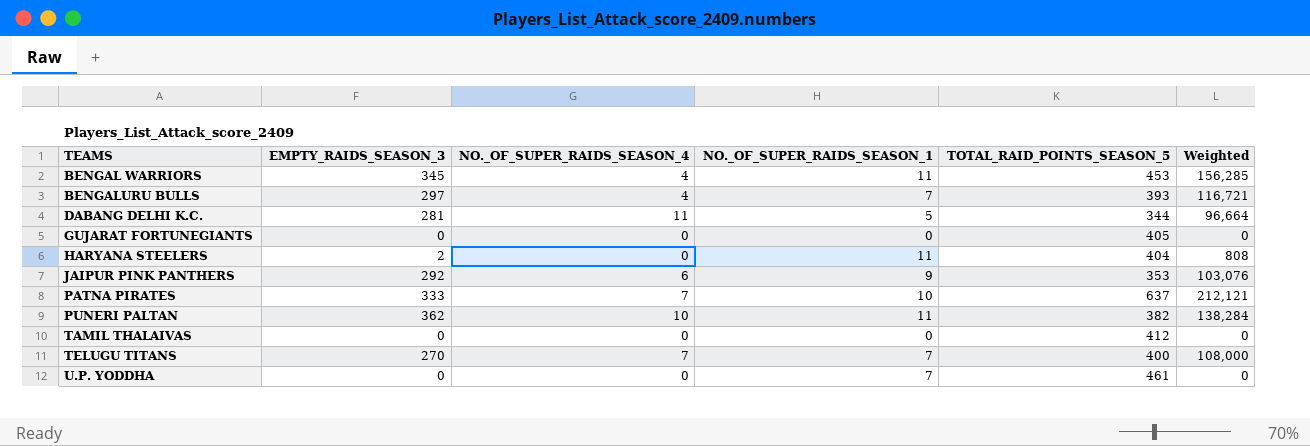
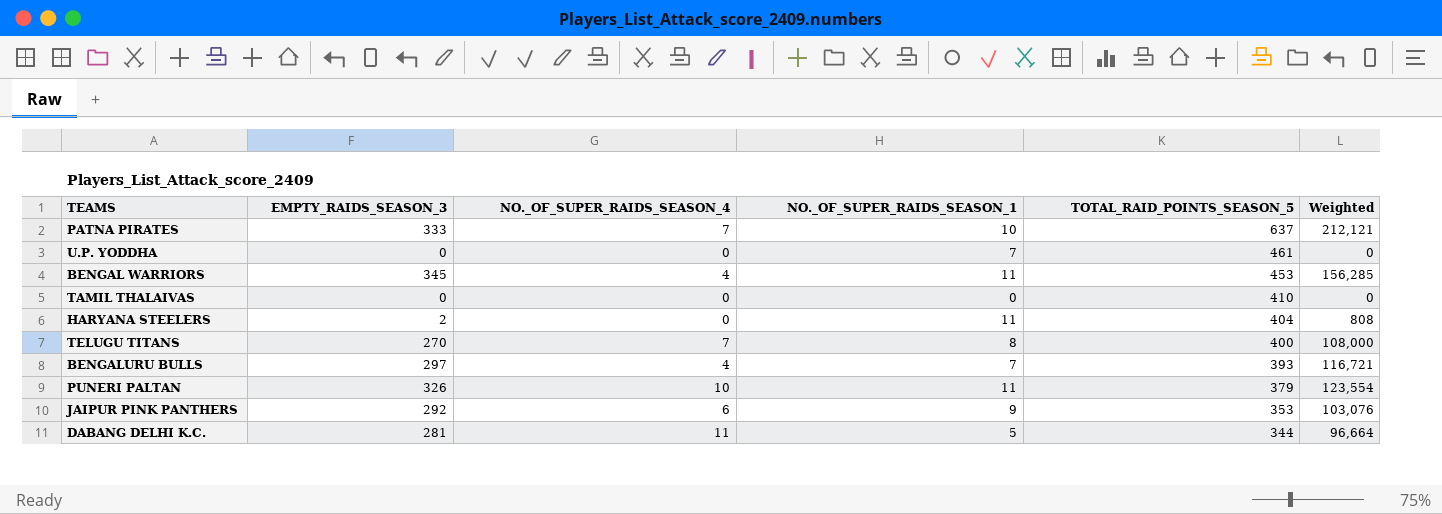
row order: TEAMS ascending -> TOTAL_RAID_POINTS_SEASON_5 descending
row GUJARAT FORTUNEGIANTS: 0 | 0 | 0 | 405 | 0 -> none
TAMIL THALAIVAS | TOTAL_RAID_POINTS_SEASON_5: 412 -> 410
TELUGU TITANS | NO._OF_SUPER_RAIDS_SEASON_1: 7 -> 8
PUNERI PALTAN | EMPTY_RAIDS_SEASON_3: 362 -> 326
PUNERI PALTAN | TOTAL_RAID_POINTS_SEASON_5: 382 -> 379
PUNERI PALTAN | Weighted: 138,284 -> 123,554

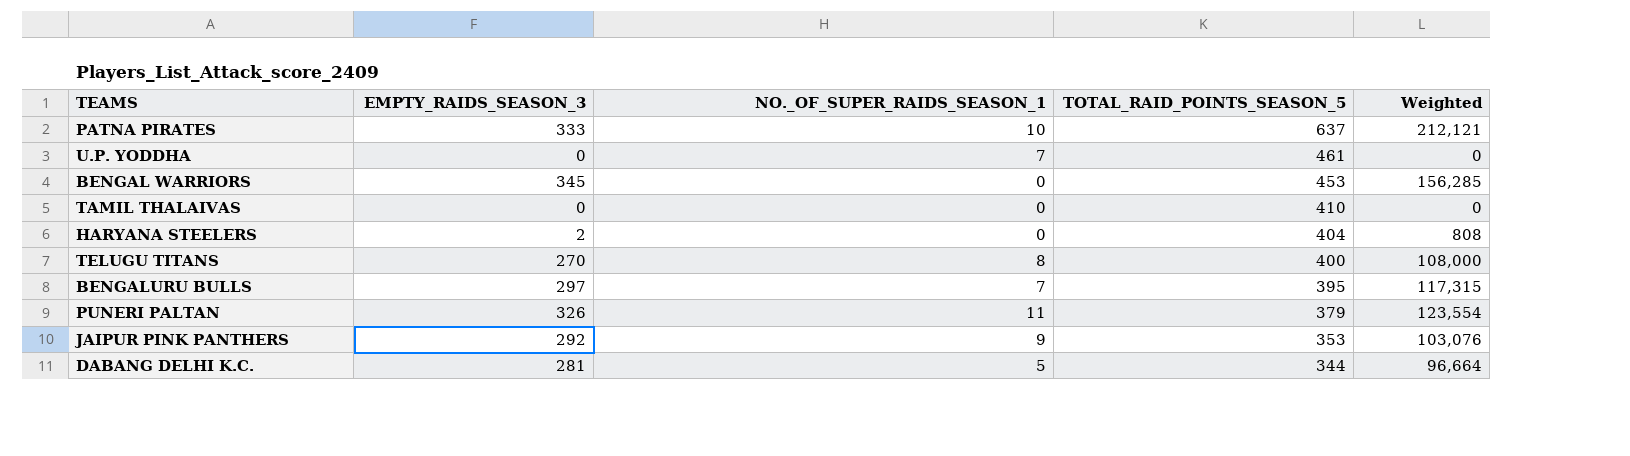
column NO._OF_SUPER_RAIDS_SEASON_4 | position: 3 -> none
BENGAL WARRIORS | NO._OF_SUPER_RAIDS_SEASON_1: 11 -> 0
HARYANA STEELERS | NO._OF_SUPER_RAIDS_SEASON_1: 11 -> 0
BENGALURU BULLS | TOTAL_RAID_POINTS_SEASON_5: 393 -> 395
BENGALURU BULLS | Weighted: 116,721 -> 117,315

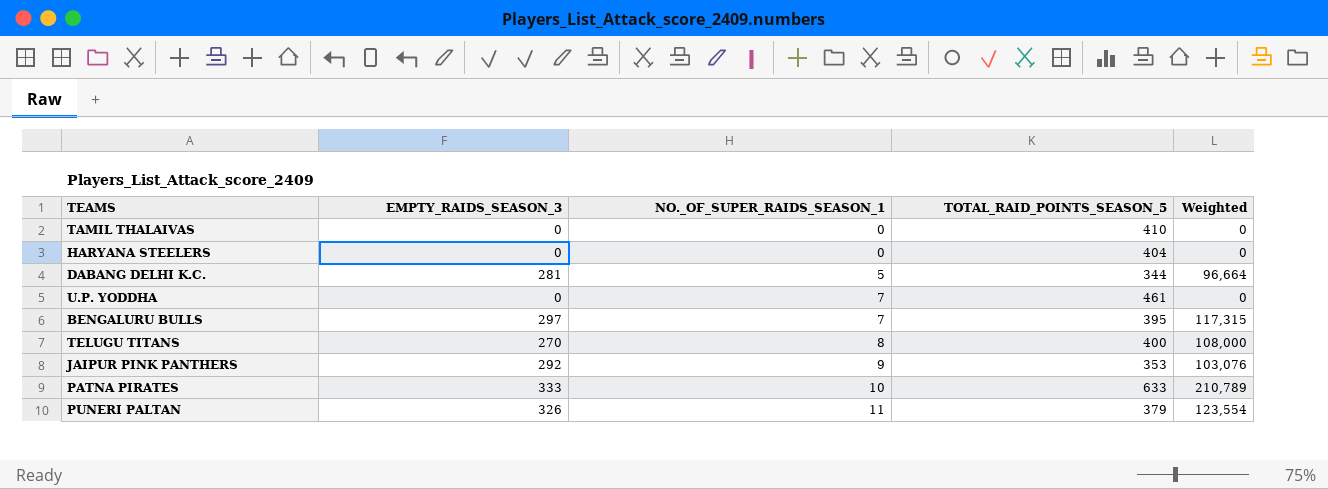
row order: TOTAL_RAID_POINTS_SEASON_5 descending -> NO._OF_SUPER_RAIDS_SEASON_1 ascending
row BENGAL WARRIORS: 345 | 0 | 453 | 156,285 -> none
HARYANA STEELERS | EMPTY_RAIDS_SEASON_3: 2 -> 0
HARYANA STEELERS | Weighted: 808 -> 0
PATNA PIRATES | TOTAL_RAID_POINTS_SEASON_5: 637 -> 633
PATNA PIRATES | Weighted: 212,121 -> 210,789

